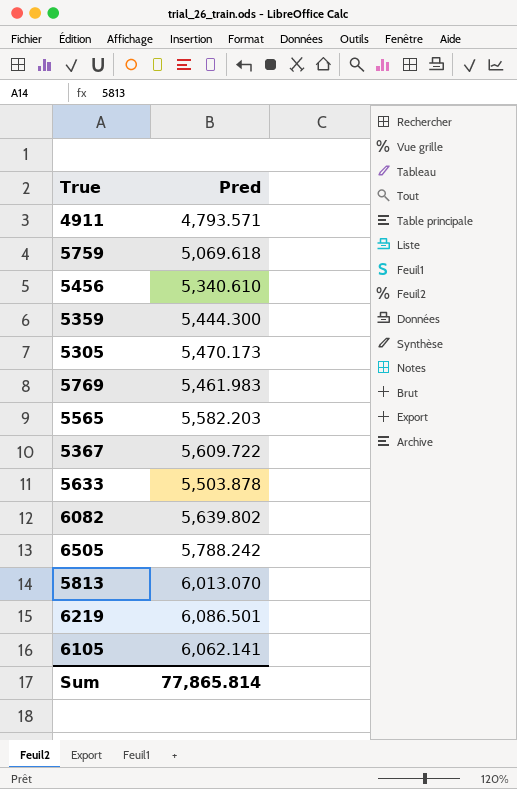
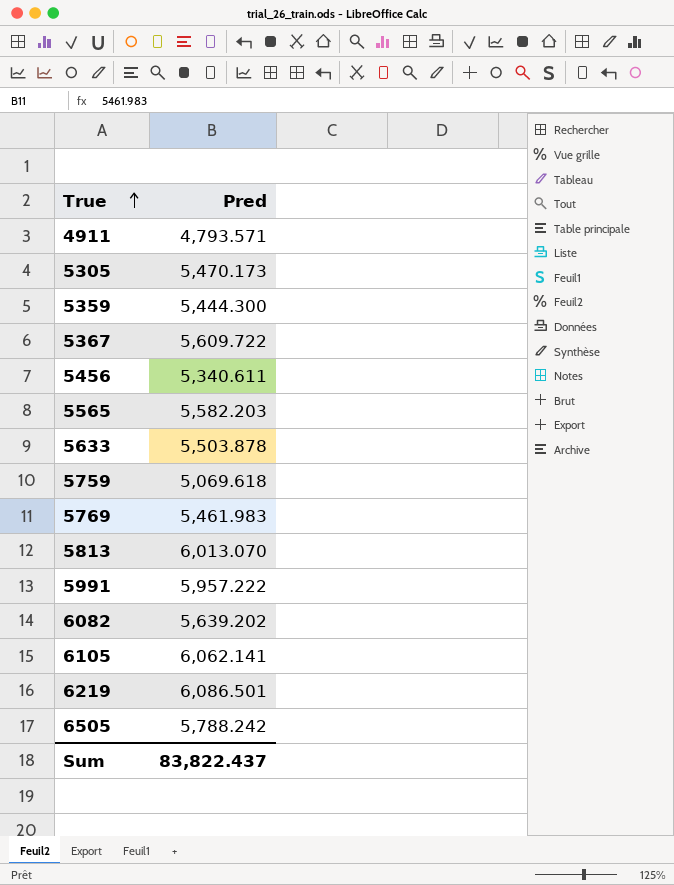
row order: none -> True ascending
5456 | Pred: 5,340.610 -> 5,340.611
row 5991: none -> 5,957.222
6082 | Pred: 5,639.802 -> 5,639.202
Sum | Pred: 77,865.814 -> 83,822.437

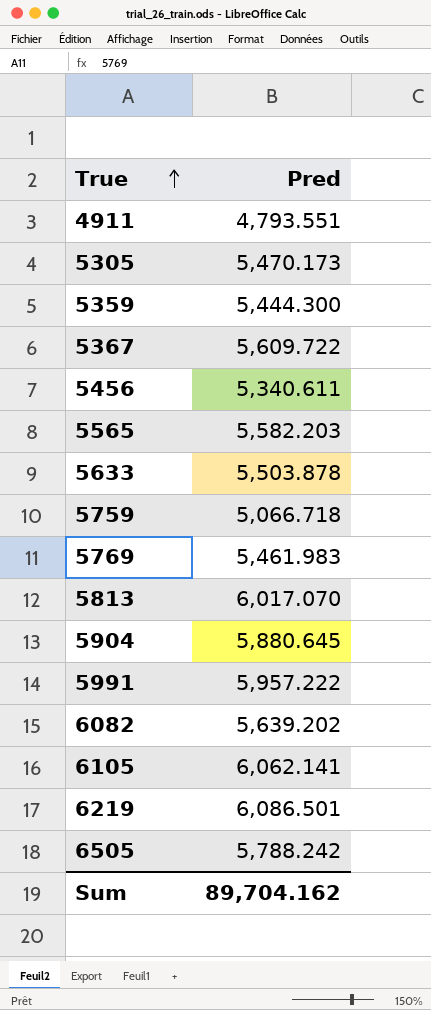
4911 | Pred: 4,793.571 -> 4,793.551
5759 | Pred: 5,069.618 -> 5,066.718
5813 | Pred: 6,013.070 -> 6,017.070
row 5904: none -> 5,880.645
Sum | Pred: 83,822.437 -> 89,704.162

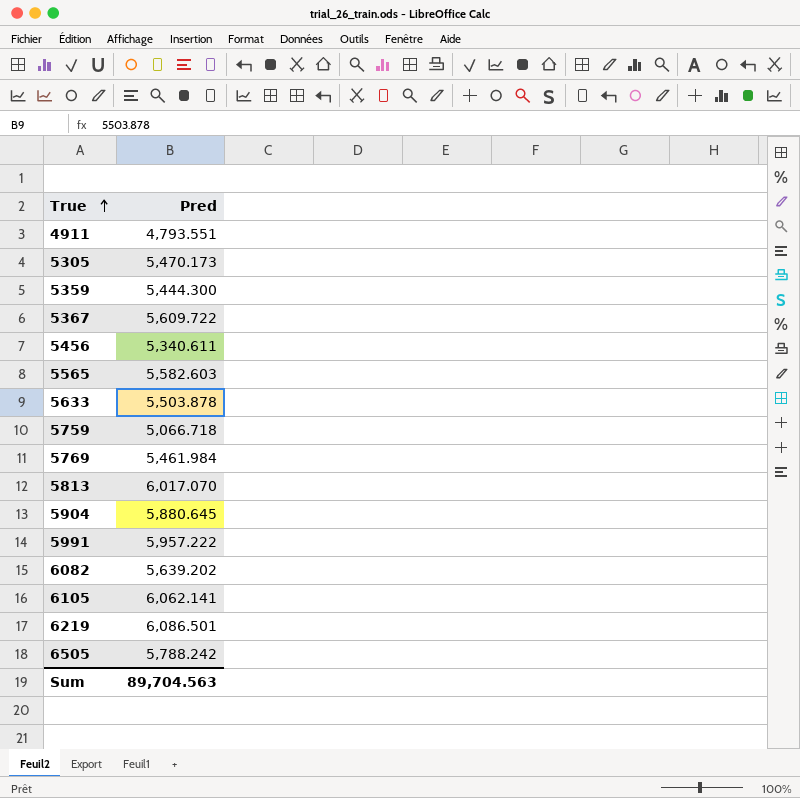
5565 | Pred: 5,582.203 -> 5,582.603
5769 | Pred: 5,461.983 -> 5,461.984
Sum | Pred: 89,704.162 -> 89,704.563

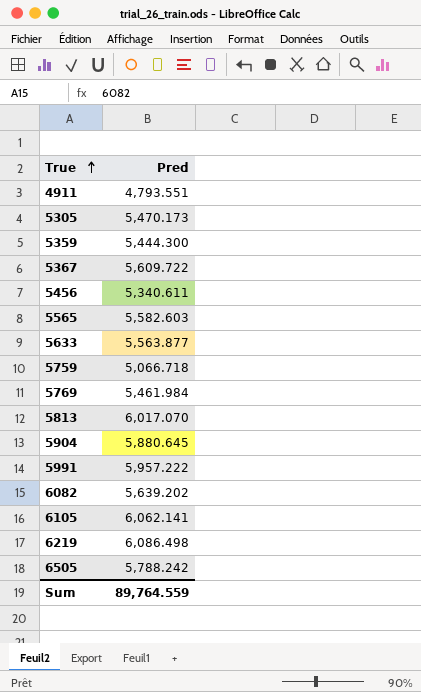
5633 | Pred: 5,503.878 -> 5,563.877
6219 | Pred: 6,086.501 -> 6,086.498
Sum | Pred: 89,704.563 -> 89,764.559

